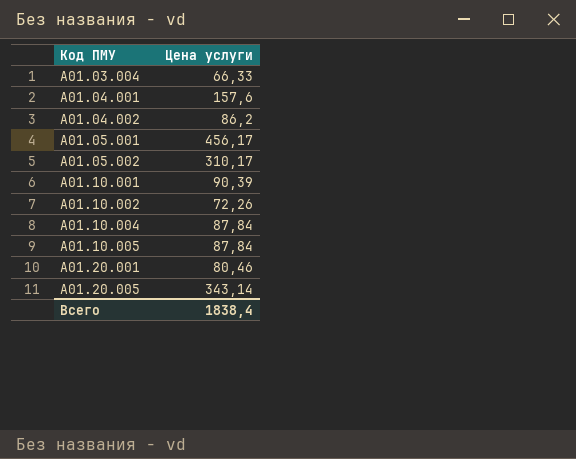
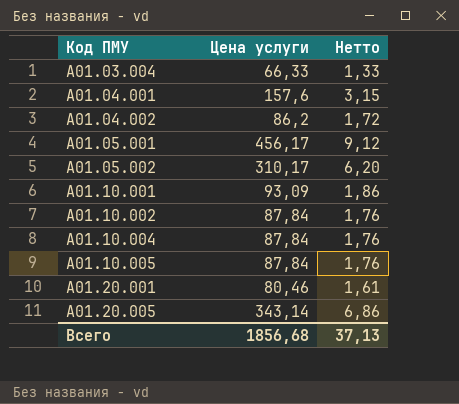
column Нетто | formula: none -> [Цена услуги] * 0,02
А01.10.001 | Цена услуги: 90,39 -> 93,09
А01.10.002 | Цена услуги: 72,26 -> 87,84
Всего | Цена услуги: 1838,4 -> 1856,68

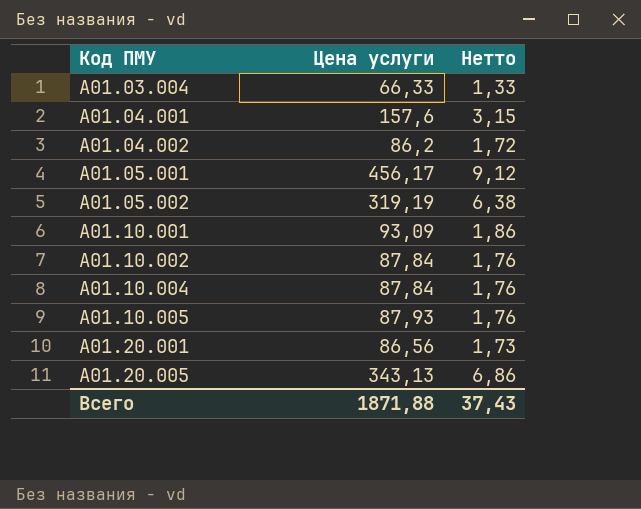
A01.05.002 | Цена услуги: 310,17 -> 319,19
A01.05.002 | Нетто: 6,20 -> 6,38
А01.10.005 | Цена услуги: 87,84 -> 87,93
A01.20.001 | Цена услуги: 80,46 -> 86,56
A01.20.001 | Нетто: 1,61 -> 1,73
A01.20.005 | Цена услуги: 343,14 -> 343,13
Всего | Цена услуги: 1856,68 -> 1871,88
Всего | Нетто: 37,13 -> 37,43

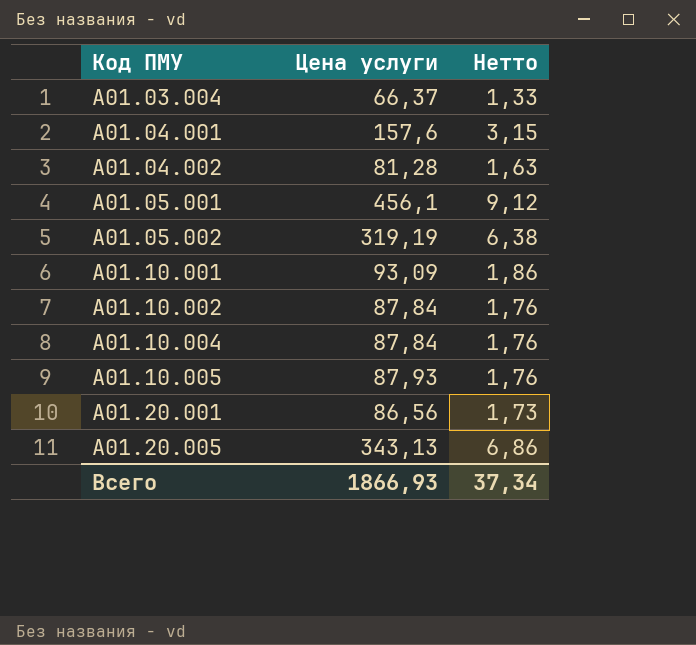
А01.03.004 | Цена услуги: 66,33 -> 66,37
А01.04.002 | Цена услуги: 86,2 -> 81,28
А01.04.002 | Нетто: 1,72 -> 1,63
A01.05.001 | Цена услуги: 456,17 -> 456,1
Всего | Цена услуги: 1871,88 -> 1866,93
Всего | Нетто: 37,43 -> 37,34

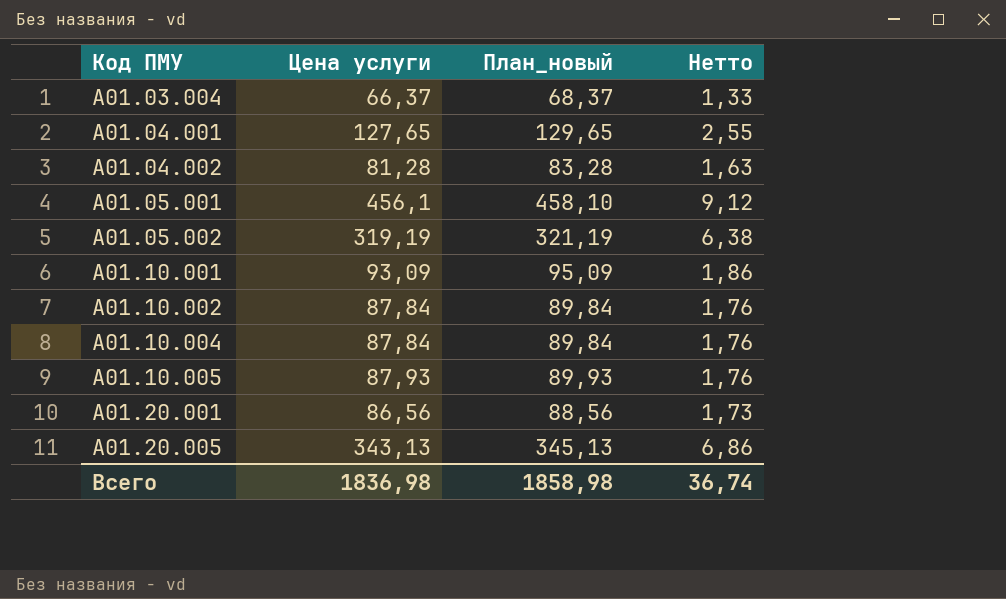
column План_новый | formula: none -> [Цена услуги] + 2
А01.04.001 | Цена услуги: 157,6 -> 127,65
А01.04.001 | Нетто: 3,15 -> 2,55
Всего | Цена услуги: 1866,93 -> 1836,98
Всего | Нетто: 37,34 -> 36,74

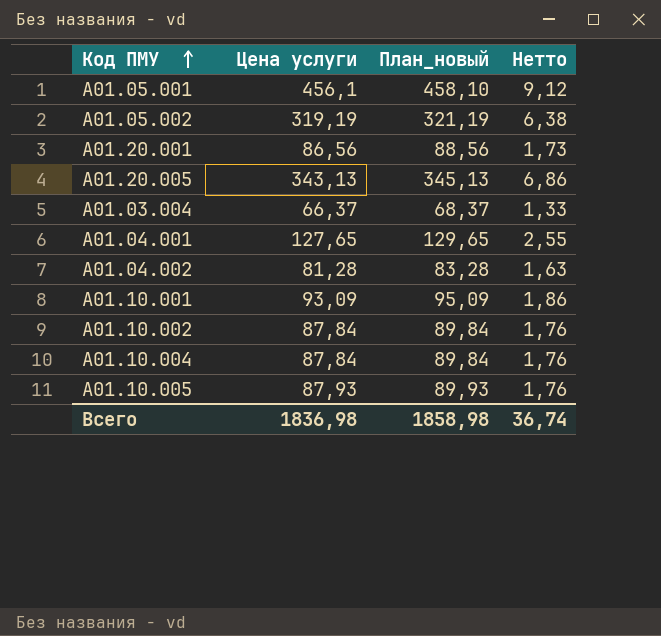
row order: none -> Код ПМУ ascending

